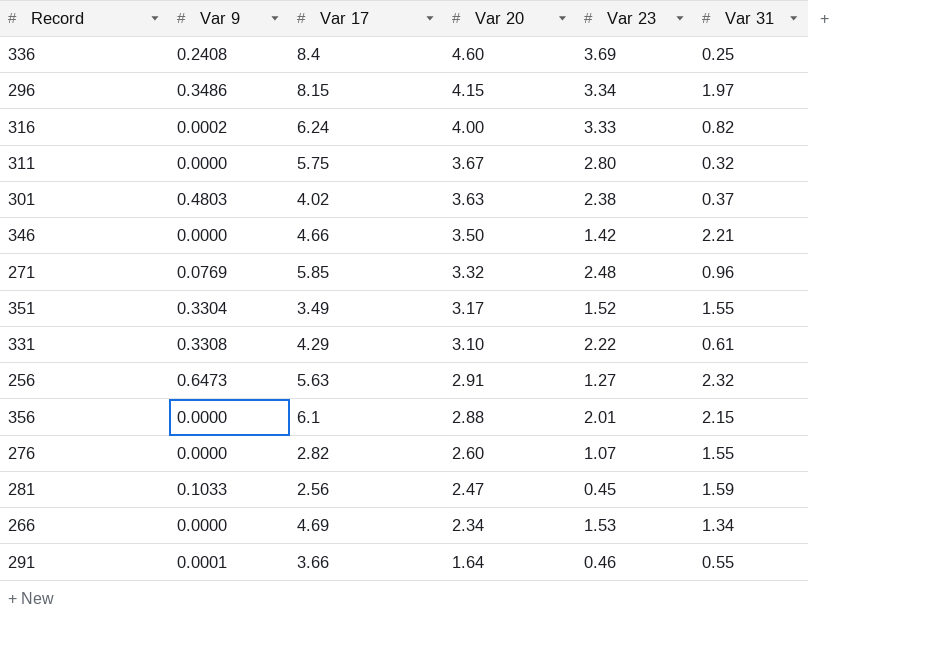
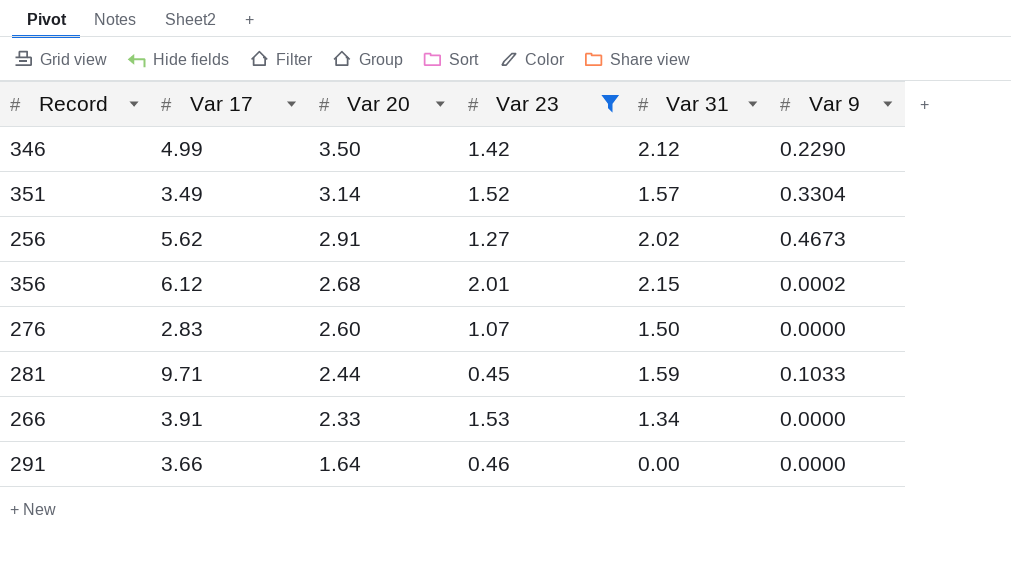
filter: none -> Var 23 <= 2.01
column Var 9 | position: 2 -> 6
346 | Var 17: 4.66 -> 4.99
346 | Var 31: 2.21 -> 2.12
346 | Var 9: 0.0000 -> 0.2290
351 | Var 20: 3.17 -> 3.14
351 | Var 31: 1.55 -> 1.57
256 | Var 17: 5.63 -> 5.62
256 | Var 31: 2.32 -> 2.02
256 | Var 9: 0.6473 -> 0.4673
356 | Var 17: 6.1 -> 6.12
356 | Var 20: 2.88 -> 2.68
356 | Var 9: 0.0000 -> 0.0002
276 | Var 17: 2.82 -> 2.83
276 | Var 31: 1.55 -> 1.50
281 | Var 17: 2.56 -> 9.71
281 | Var 20: 2.47 -> 2.44
266 | Var 17: 4.69 -> 3.91
266 | Var 20: 2.34 -> 2.33
291 | Var 31: 0.55 -> 0.00
291 | Var 9: 0.0001 -> 0.0000

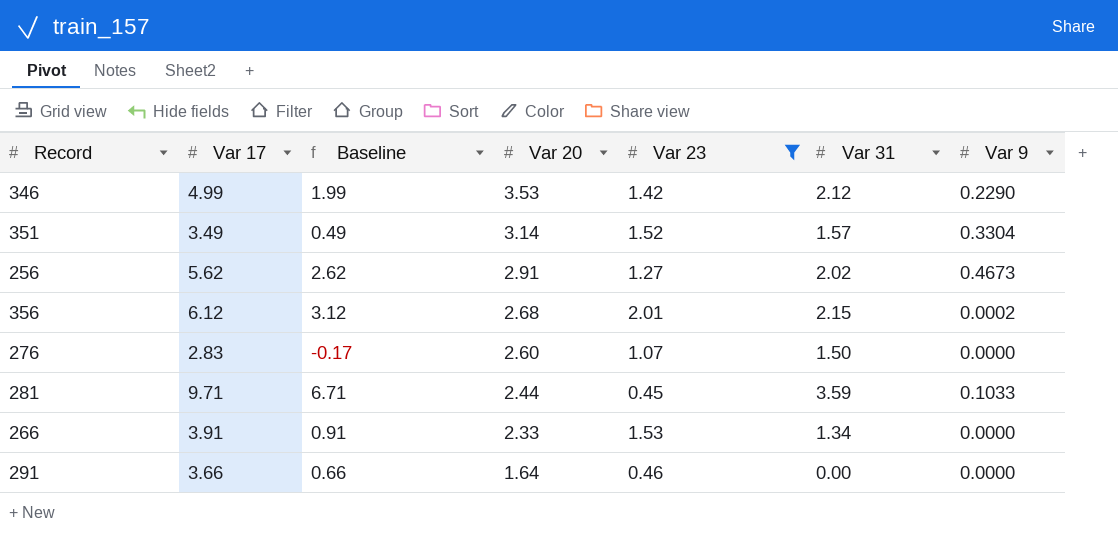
column Baseline | formula: none -> [Var 17] - 3
346 | Var 20: 3.50 -> 3.53
281 | Var 31: 1.59 -> 3.59

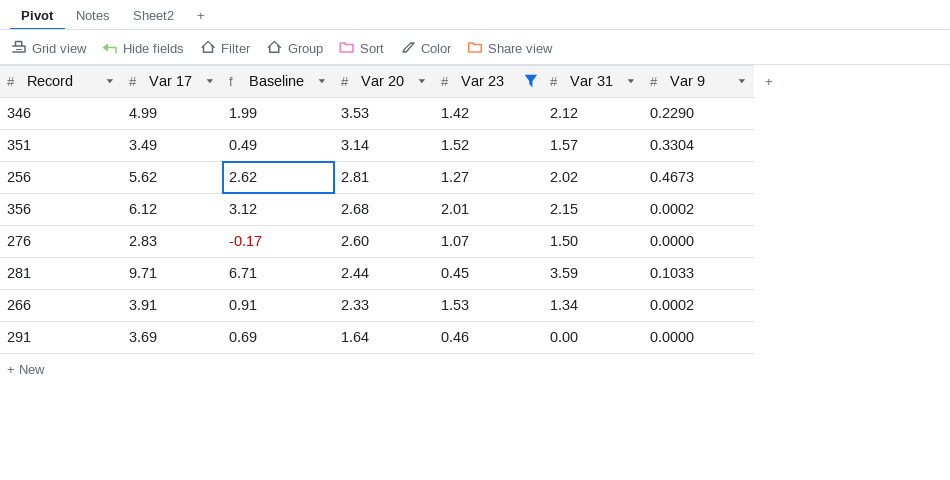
256 | Var 20: 2.91 -> 2.81
266 | Var 9: 0.0000 -> 0.0002
291 | Var 17: 3.66 -> 3.69
291 | Baseline: 0.66 -> 0.69

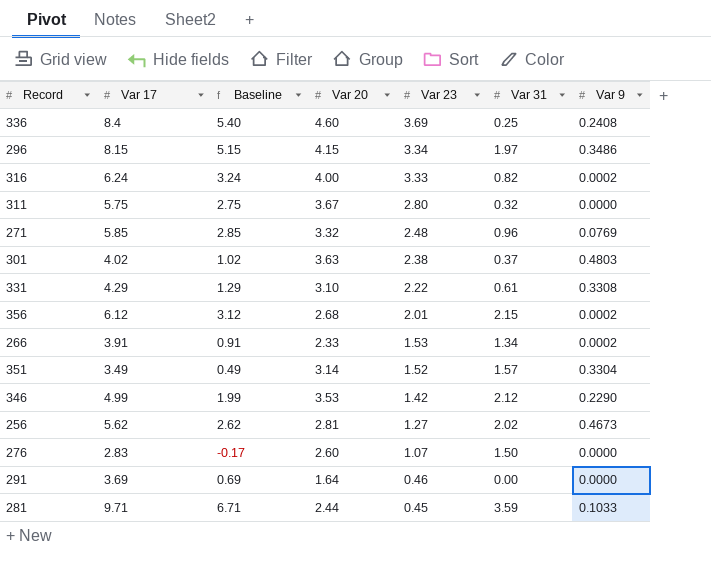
filter: Var 23 <= 2.01 -> none
row order: Var 20 descending -> Var 23 descending

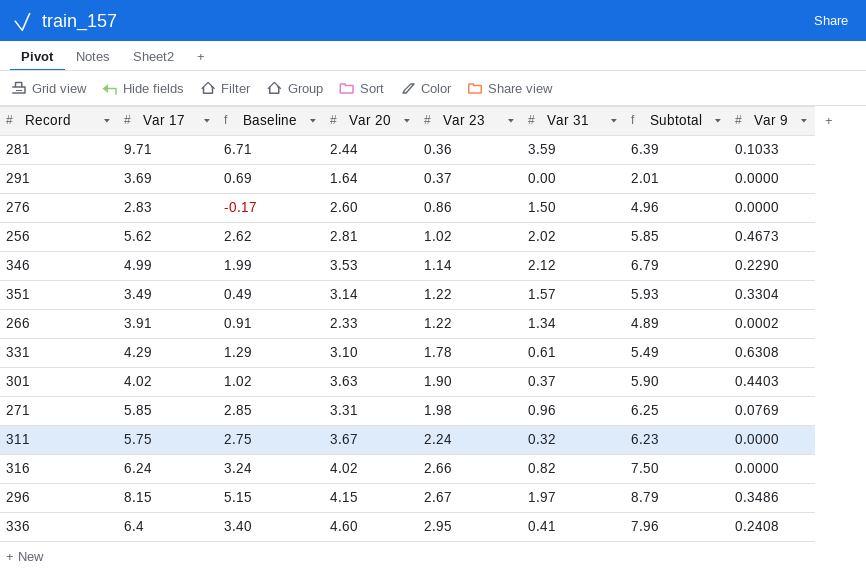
row order: Var 23 descending -> Var 23 ascending
column Subtotal | formula: none -> [Var 20] + [Var 23] + [Var 31]
row 356: 6.12 | 3.12 | 2.68 | 2.01 | 2.15 | 0.0002 -> none
281 | Var 23: 0.45 -> 0.36
291 | Var 23: 0.46 -> 0.37
276 | Var 23: 1.07 -> 0.86
256 | Var 23: 1.27 -> 1.02
346 | Var 23: 1.42 -> 1.14
351 | Var 23: 1.52 -> 1.22
266 | Var 23: 1.53 -> 1.22
331 | Var 23: 2.22 -> 1.78
331 | Var 9: 0.3308 -> 0.6308
301 | Var 23: 2.38 -> 1.90
301 | Var 9: 0.4803 -> 0.4403
271 | Var 20: 3.32 -> 3.31
271 | Var 23: 2.48 -> 1.98
311 | Var 23: 2.80 -> 2.24
316 | Var 20: 4.00 -> 4.02
316 | Var 23: 3.33 -> 2.66
316 | Var 9: 0.0002 -> 0.0000
296 | Var 23: 3.34 -> 2.67
336 | Var 17: 8.4 -> 6.4
336 | Baseline: 5.40 -> 3.40
336 | Var 23: 3.69 -> 2.95
336 | Var 31: 0.25 -> 0.41

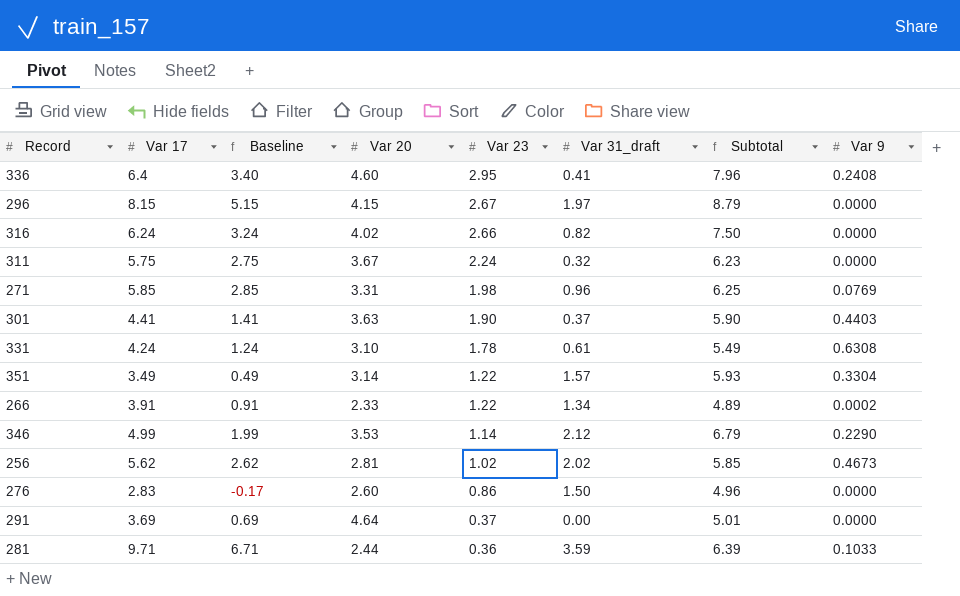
row order: Var 23 ascending -> Var 23 descending
column name: Var 31 -> Var 31_draft
296 | Var 9: 0.3486 -> 0.0000
301 | Var 17: 4.02 -> 4.41
301 | Baseline: 1.02 -> 1.41
331 | Var 17: 4.29 -> 4.24
331 | Baseline: 1.29 -> 1.24
291 | Var 20: 1.64 -> 4.64
291 | Subtotal: 2.01 -> 5.01

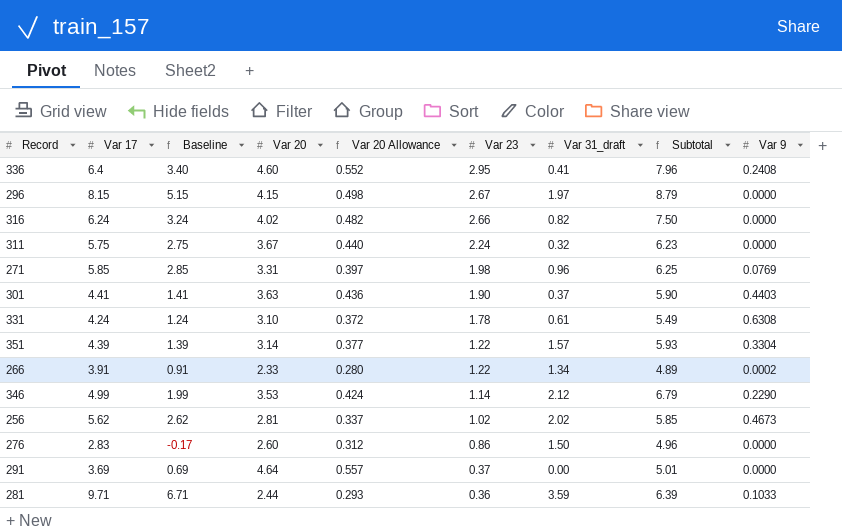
column Var 20 Allowance | formula: none -> [Var 20] * 0.12
351 | Var 17: 3.49 -> 4.39
351 | Baseline: 0.49 -> 1.39

